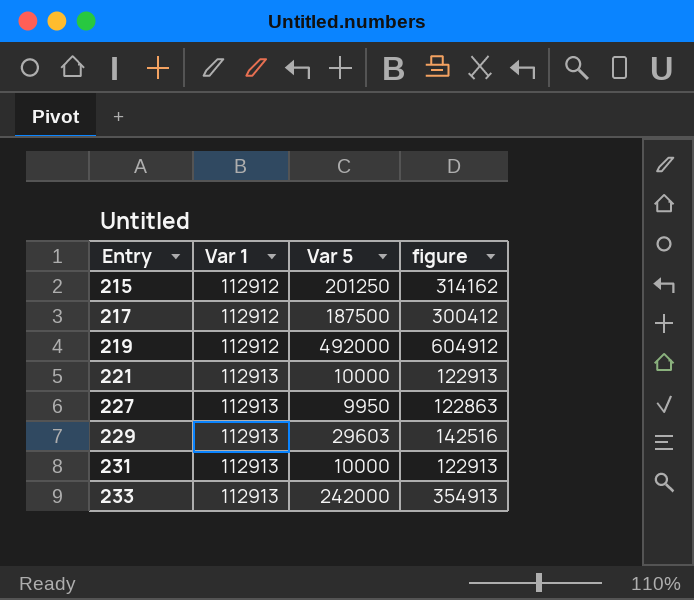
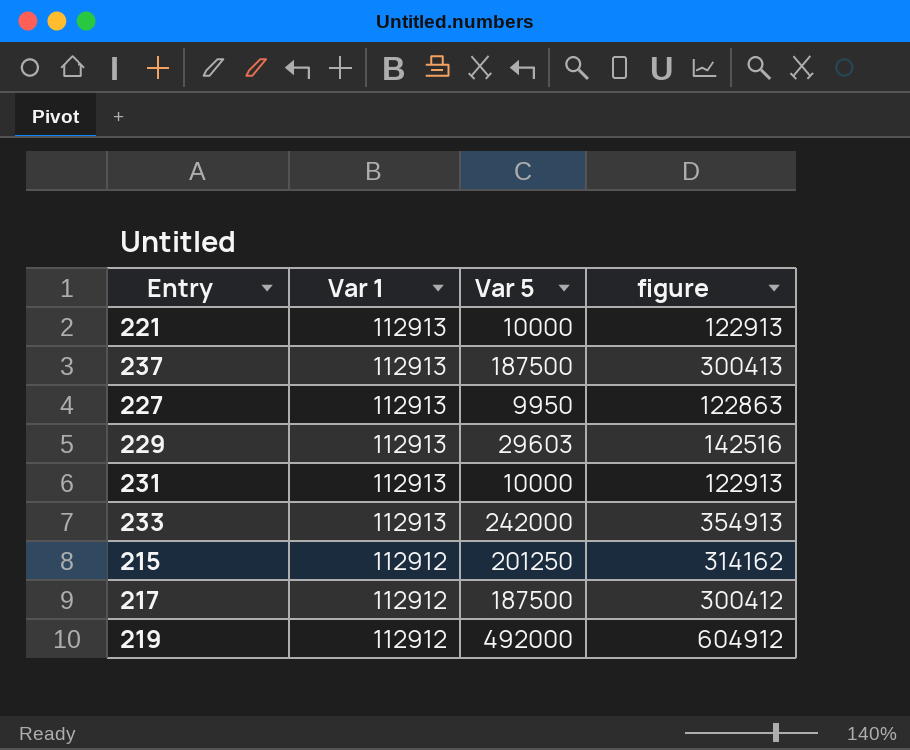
row order: Entry ascending -> Var 1 descending
row 237: none -> 112913 | 187500 | 300413

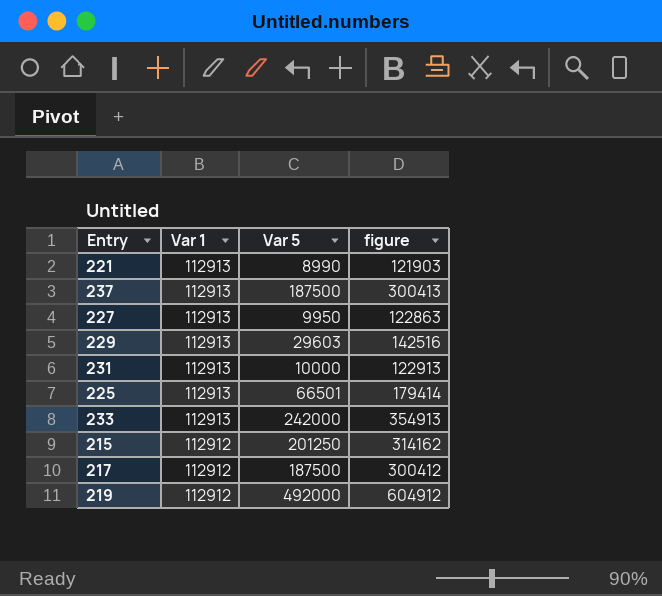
221 | Var 5: 10000 -> 8990
221 | figure: 122913 -> 121903
row 225: none -> 112913 | 66501 | 179414

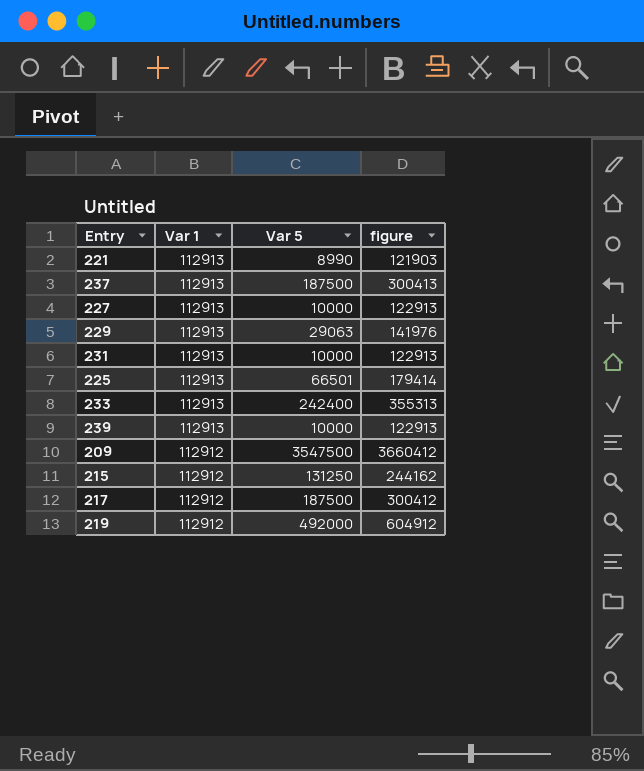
227 | Var 5: 9950 -> 10000
227 | figure: 122863 -> 122913
229 | Var 5: 29603 -> 29063
229 | figure: 142516 -> 141976
233 | Var 5: 242000 -> 242400
233 | figure: 354913 -> 355313
row 239: none -> 112913 | 10000 | 122913
row 209: none -> 112912 | 3547500 | 3660412
215 | Var 5: 201250 -> 131250
215 | figure: 314162 -> 244162

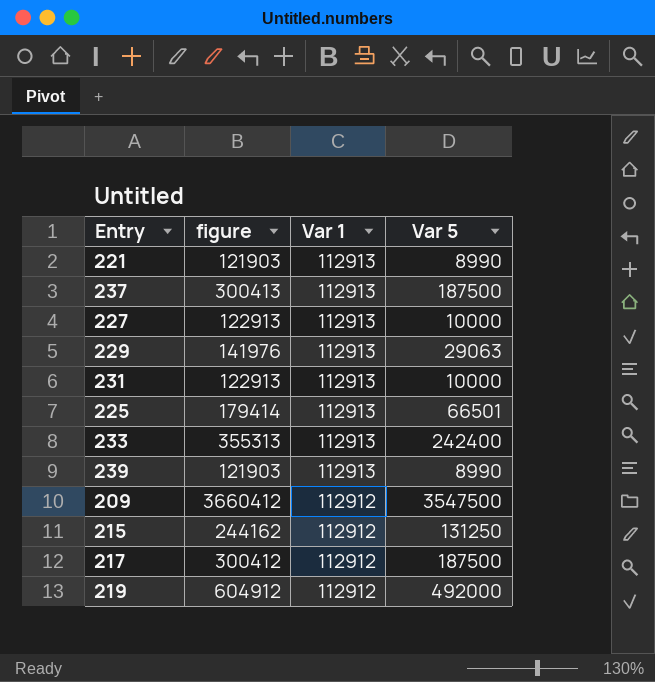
column figure | position: 4 -> 2
239 | figure: 122913 -> 121903
239 | Var 5: 10000 -> 8990

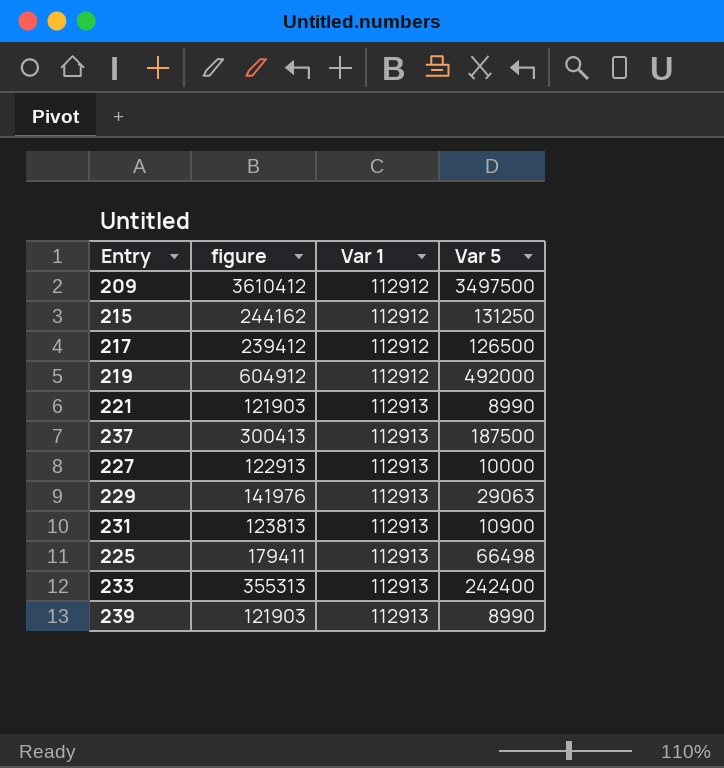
row order: Var 1 descending -> Var 1 ascending
209 | figure: 3660412 -> 3610412
209 | Var 5: 3547500 -> 3497500
217 | figure: 300412 -> 239412
217 | Var 5: 187500 -> 126500
231 | figure: 122913 -> 123813
231 | Var 5: 10000 -> 10900
225 | figure: 179414 -> 179411
225 | Var 5: 66501 -> 66498

